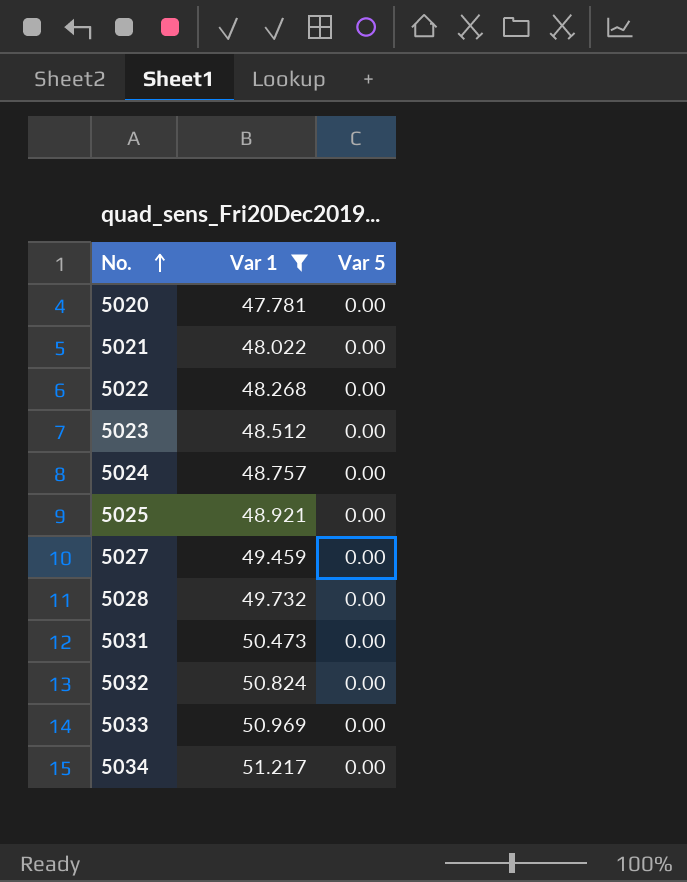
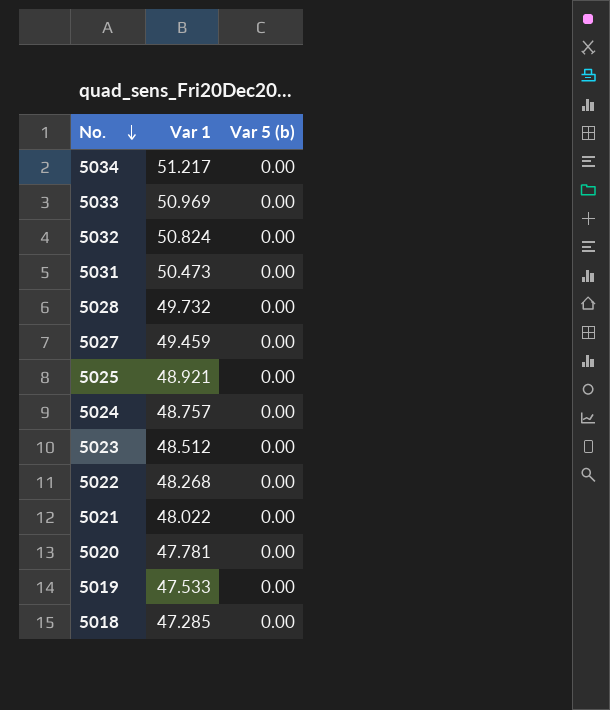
filter: Var 1 >= 47.781 -> none
row order: No. ascending -> No. descending
column name: Var 5 -> Var 5 (b)

